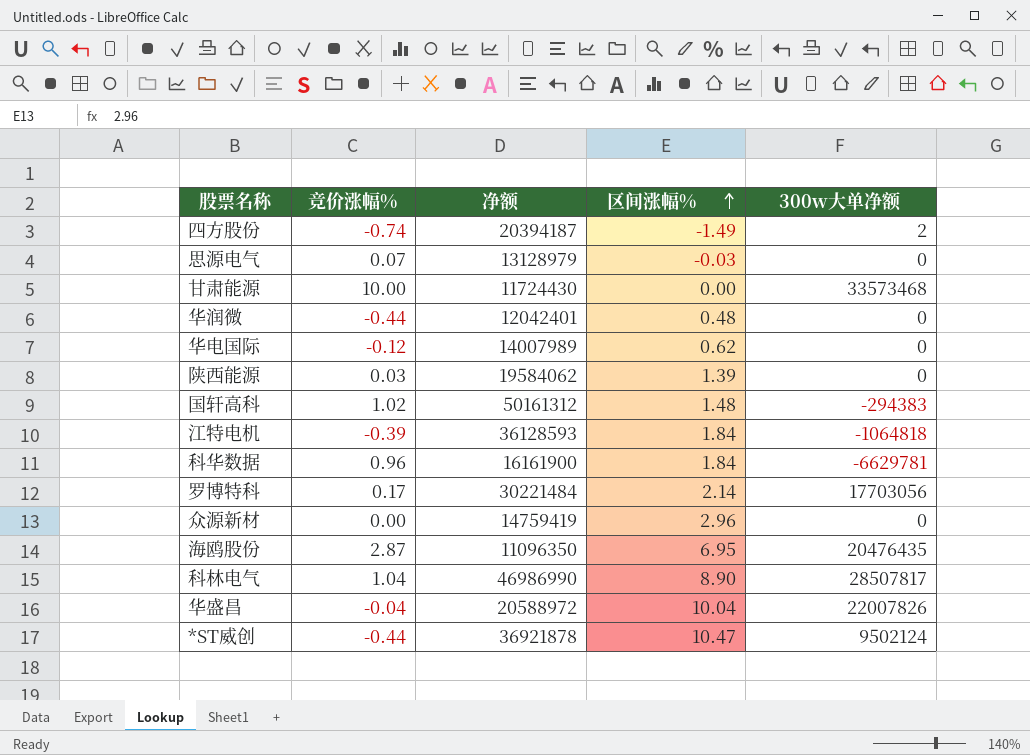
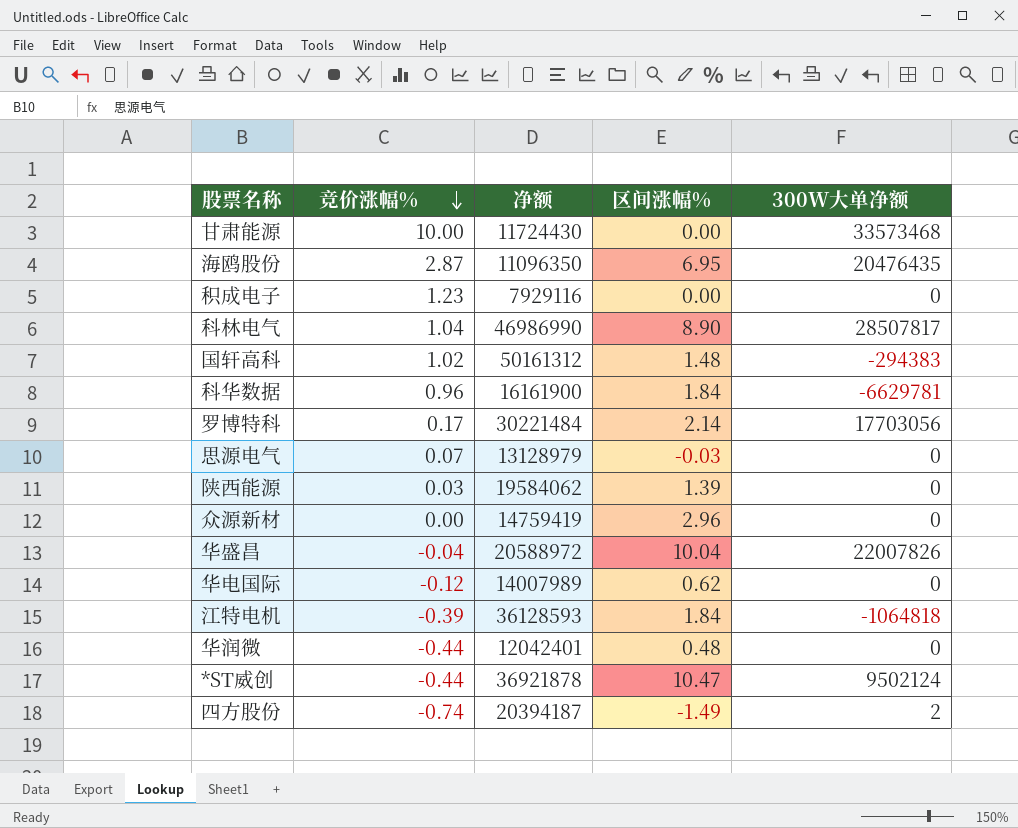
row order: 区间涨幅% ascending -> 竞价涨幅% descending
column name: 300w大单净额 -> 300W大单净额
row 积成电子: none -> 1.23 | 7929116 | 0.00 | 0

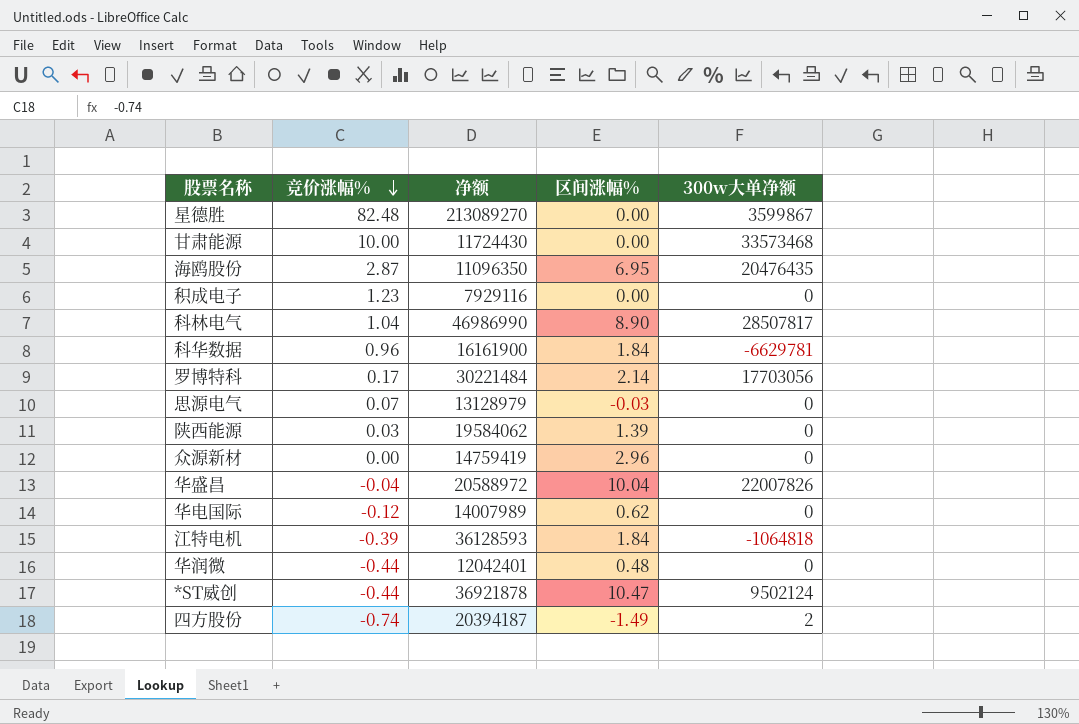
column name: 300W大单净额 -> 300w大单净额
row 国轩高科: 1.02 | 50161312 | 1.48 | -294383 -> none
row 星德胜: none -> 82.48 | 213089270 | 0.00 | 3599867

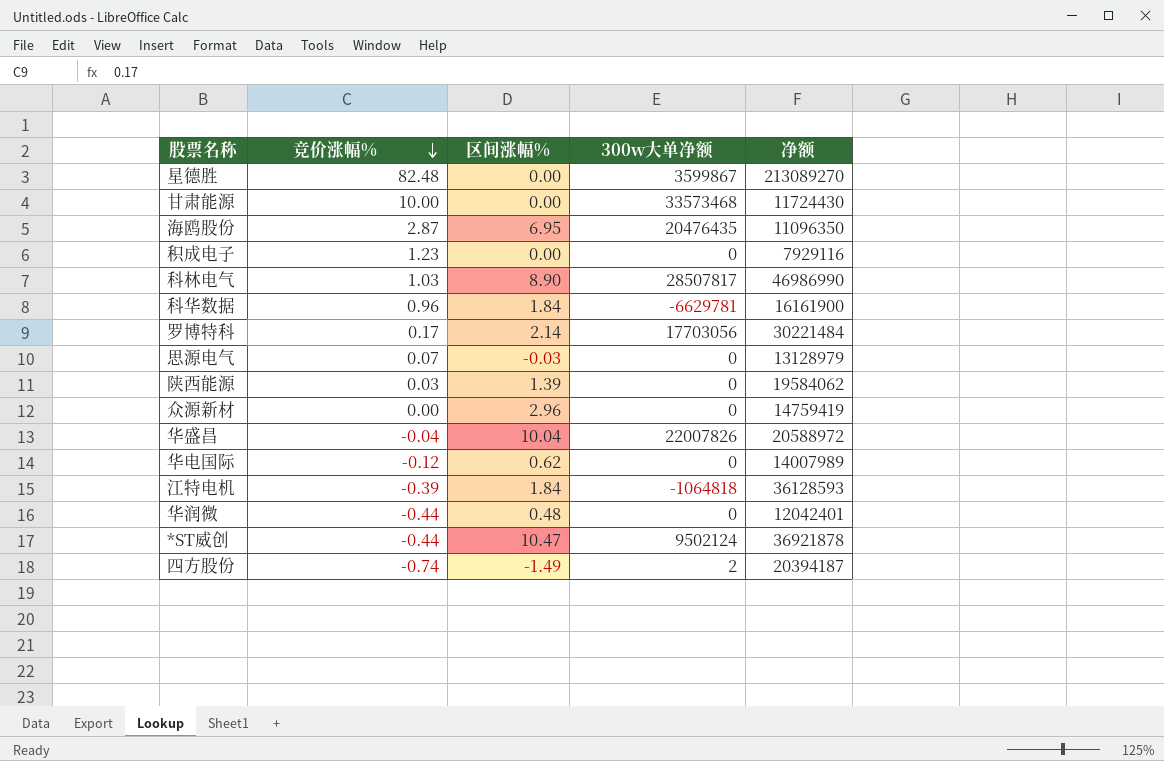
column 净额 | position: 3 -> 5
科林电气 | 竞价涨幅%: 1.04 -> 1.03

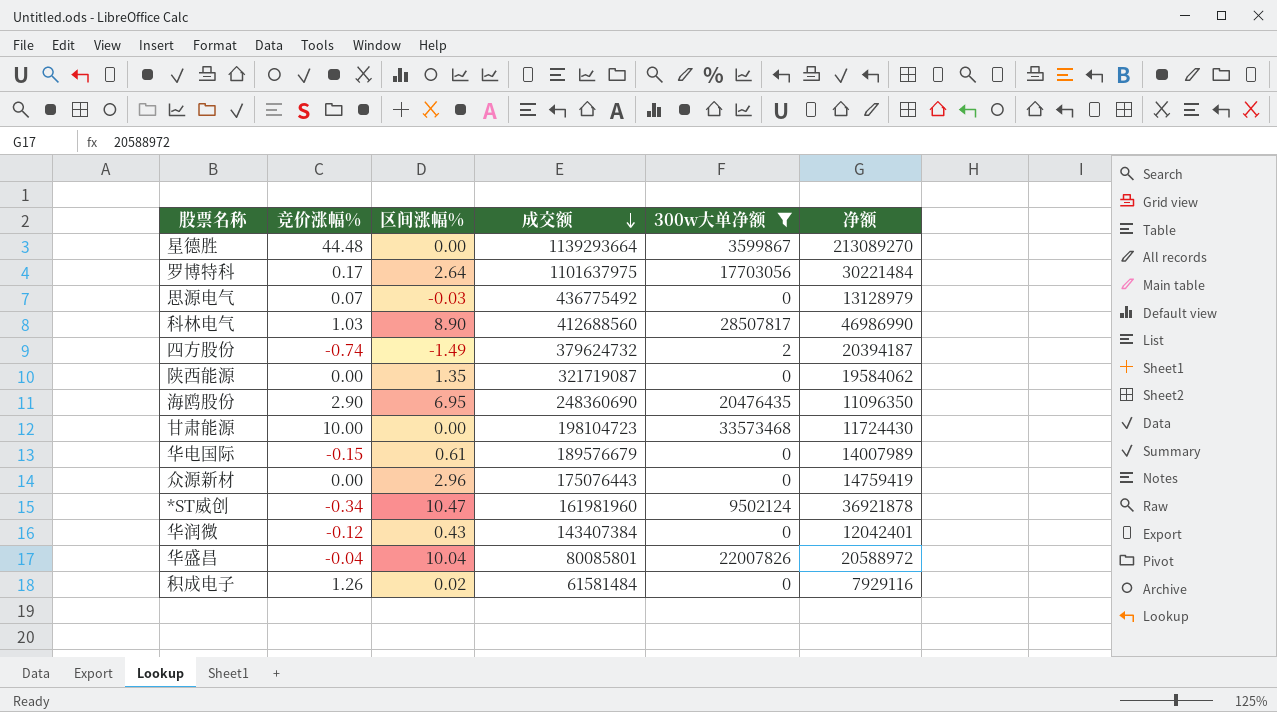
filter: none -> 300w大单净额 >= 0
row order: 竞价涨幅% descending -> 成交额 descending
column 成交额 | position: none -> 4
星德胜 | 竞价涨幅%: 82.48 -> 44.48
罗博特科 | 区间涨幅%: 2.14 -> 2.64
陕西能源 | 竞价涨幅%: 0.03 -> 0.00
陕西能源 | 区间涨幅%: 1.39 -> 1.35
海鸥股份 | 竞价涨幅%: 2.87 -> 2.90
华电国际 | 竞价涨幅%: -0.12 -> -0.15
华电国际 | 区间涨幅%: 0.62 -> 0.61
*ST威创 | 竞价涨幅%: -0.44 -> -0.34
华润微 | 竞价涨幅%: -0.44 -> -0.12
华润微 | 区间涨幅%: 0.48 -> 0.43
积成电子 | 竞价涨幅%: 1.23 -> 1.26
积成电子 | 区间涨幅%: 0.00 -> 0.02

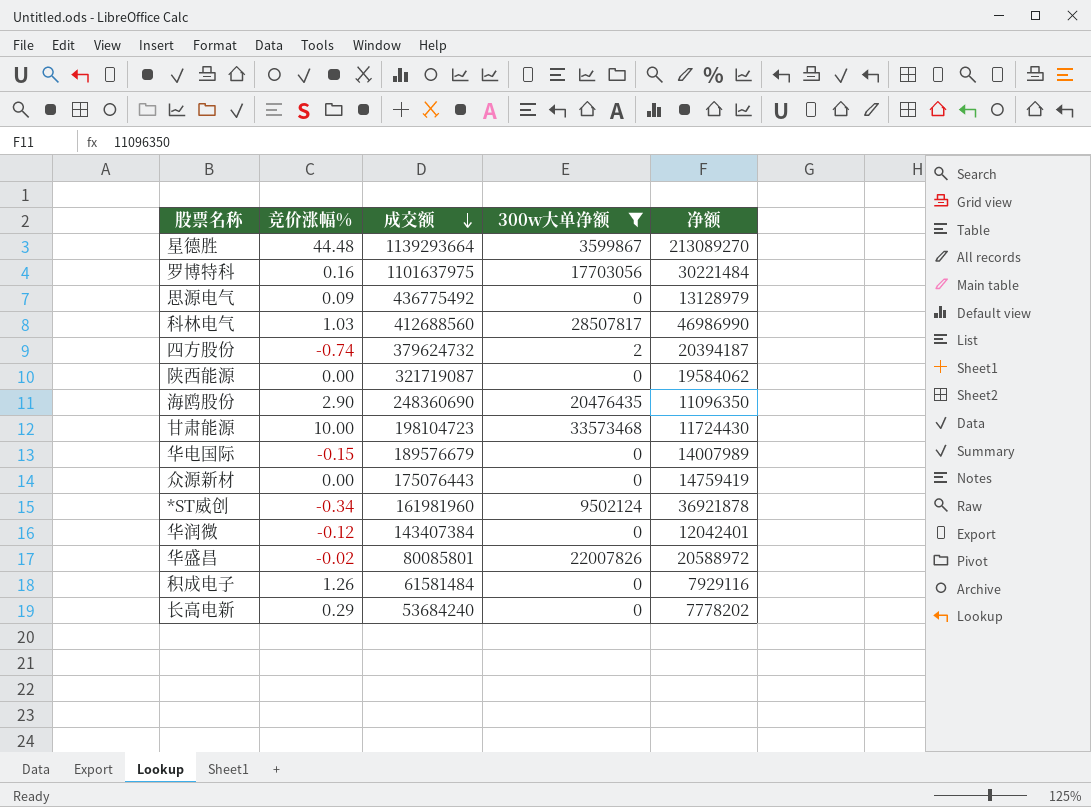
column 区间涨幅% | position: 3 -> none
罗博特科 | 竞价涨幅%: 0.17 -> 0.16
思源电气 | 竞价涨幅%: 0.07 -> 0.09
华盛昌 | 竞价涨幅%: -0.04 -> -0.02
row 长高电新: none -> 0.29 | 53684240 | 0 | 7778202

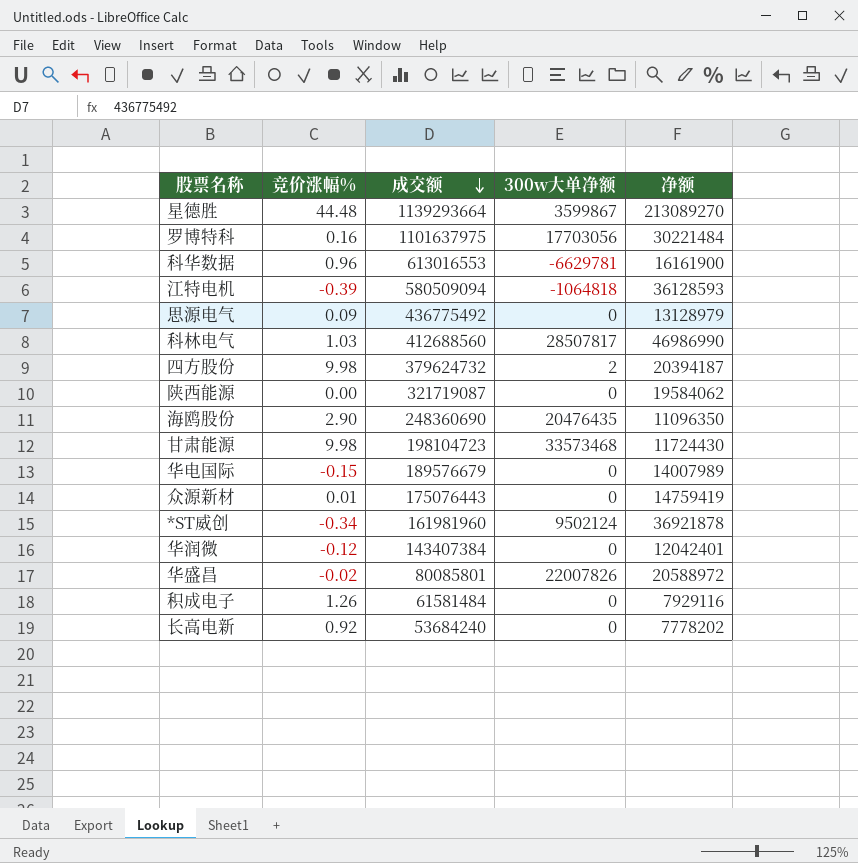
filter: 300w大单净额 >= 0 -> none
四方股份 | 竞价涨幅%: -0.74 -> 9.98
甘肃能源 | 竞价涨幅%: 10.00 -> 9.98
众源新材 | 竞价涨幅%: 0.00 -> 0.01
长高电新 | 竞价涨幅%: 0.29 -> 0.92

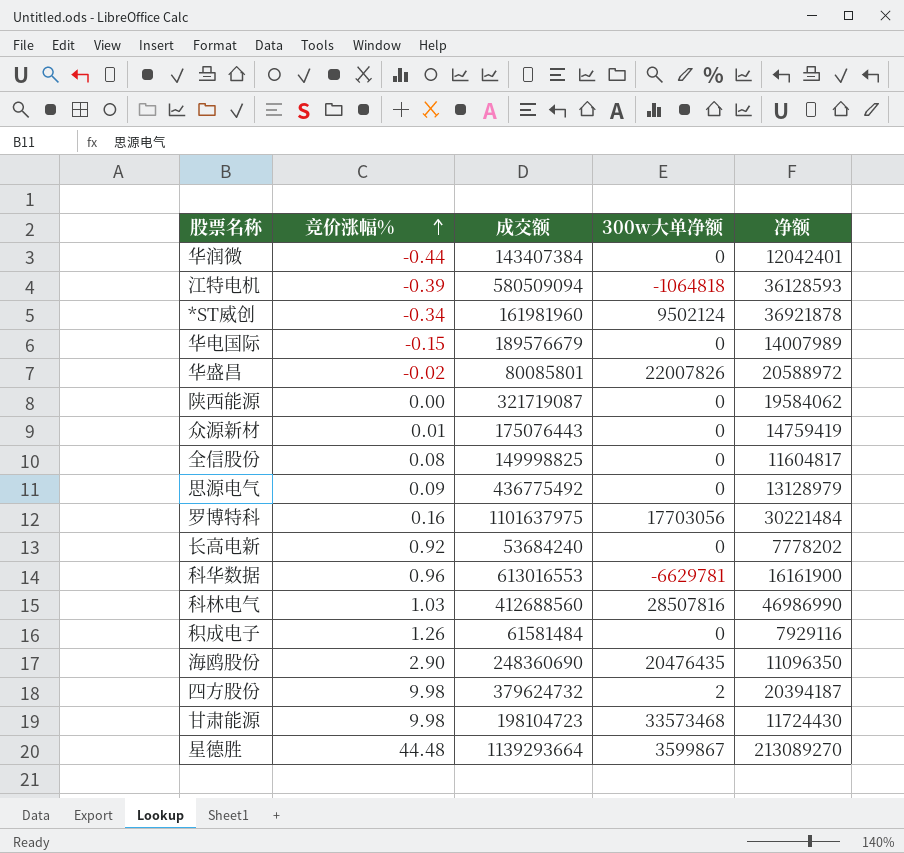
row order: 成交额 descending -> 竞价涨幅% ascending
华润微 | 竞价涨幅%: -0.12 -> -0.44
row 全信股份: none -> 0.08 | 149998825 | 0 | 11604817
科林电气 | 300w大单净额: 28507817 -> 28507816

